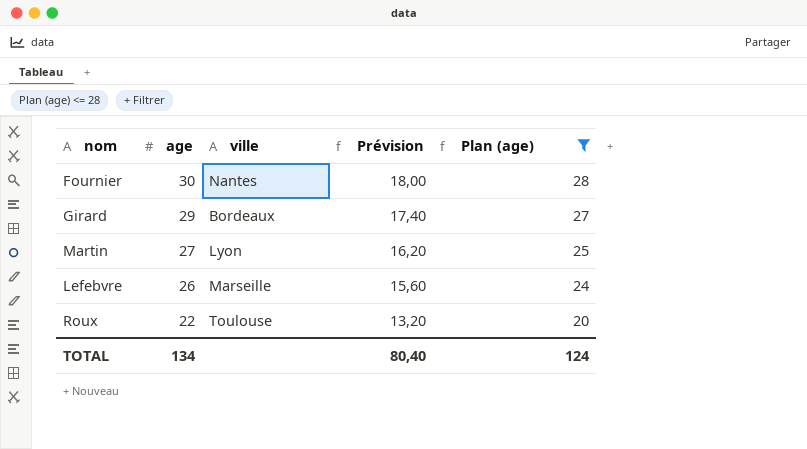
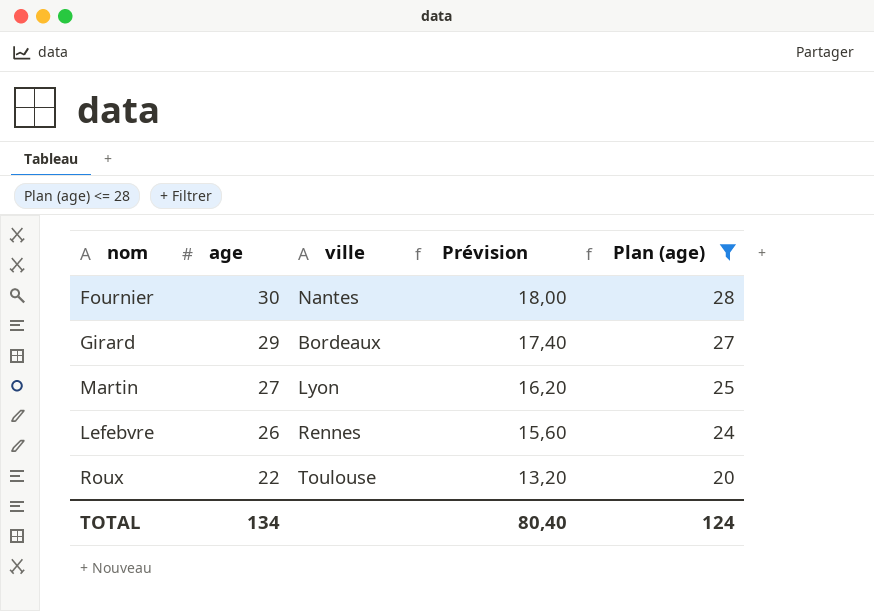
Lefebvre | ville: Marseille -> Rennes

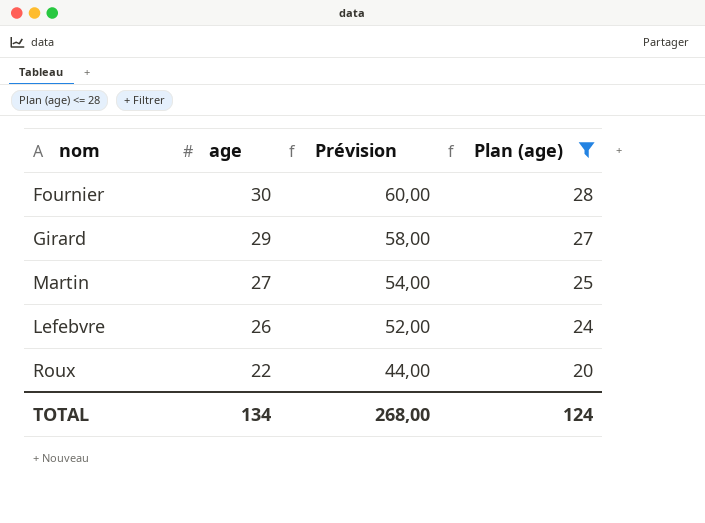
column ville | position: 3 -> none
column Prévision | formula: [age] * 0,6 -> [age] * 2
TOTAL | Prévision: 80,40 -> 268,00

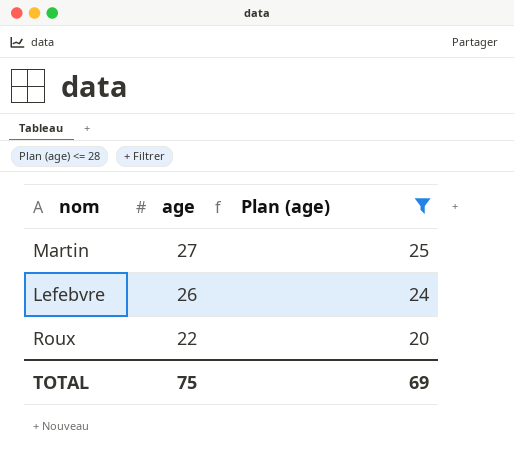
column Prévision | formula: [age] * 2 -> none
row Fournier: 30 | 60,00 | 28 -> none
row Girard: 29 | 58,00 | 27 -> none
TOTAL | age: 134 -> 75
TOTAL | Plan (age): 124 -> 69

